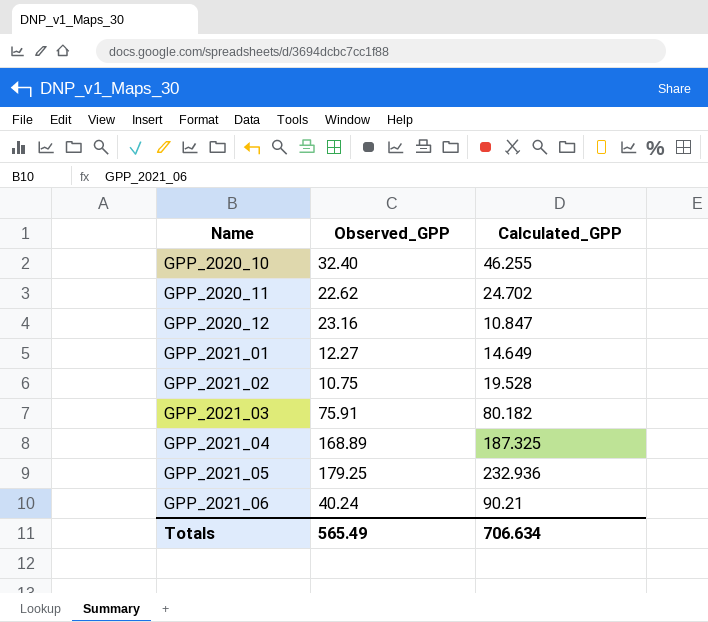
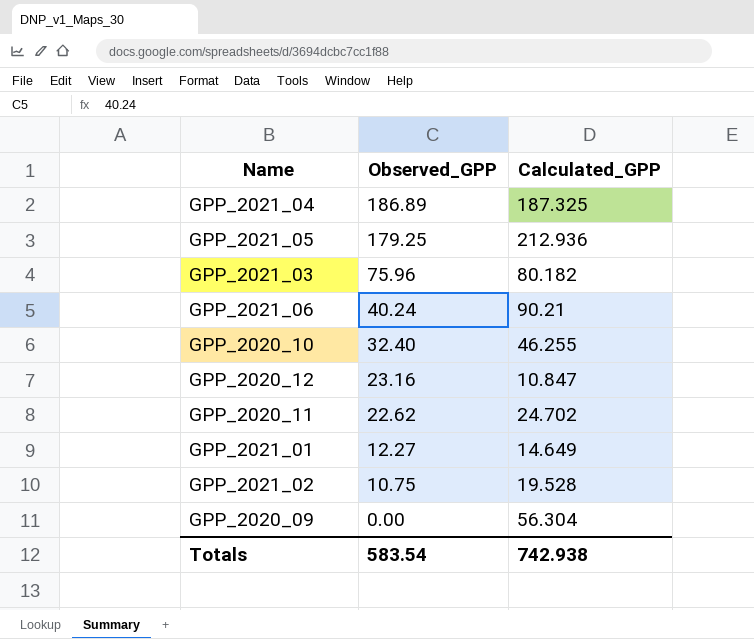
row order: Name ascending -> Observed_GPP descending
GPP_2021_04 | Observed_GPP: 168.89 -> 186.89
GPP_2021_05 | Calculated_GPP: 232.936 -> 212.936
GPP_2021_03 | Observed_GPP: 75.91 -> 75.96
row GPP_2020_09: none -> 0.00 | 56.304
Totals | Observed_GPP: 565.49 -> 583.54
Totals | Calculated_GPP: 706.634 -> 742.938

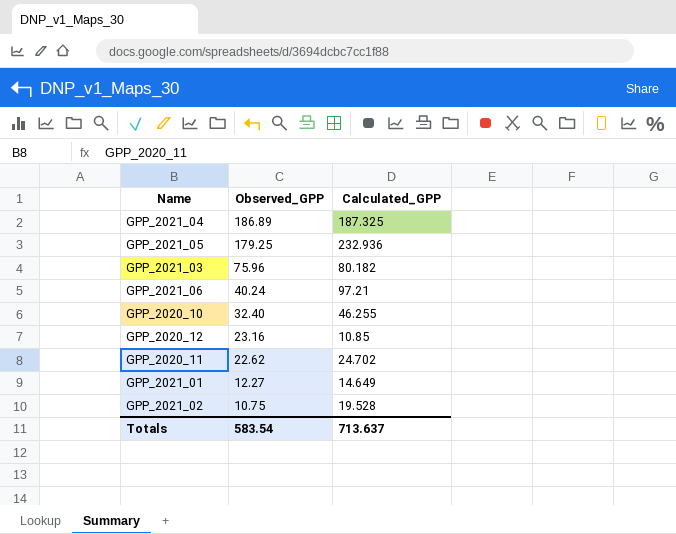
row GPP_2020_09: 0.00 | 56.304 -> none
GPP_2021_05 | Calculated_GPP: 212.936 -> 232.936
GPP_2021_06 | Calculated_GPP: 90.21 -> 97.21
GPP_2020_12 | Calculated_GPP: 10.847 -> 10.85
Totals | Calculated_GPP: 742.938 -> 713.637

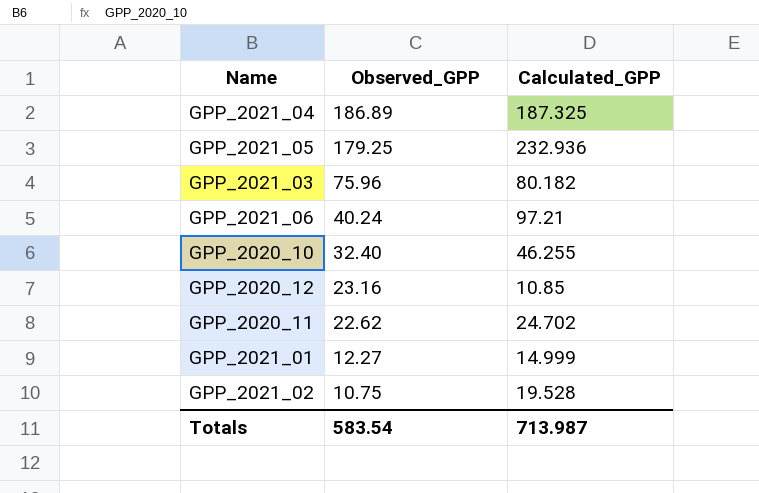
GPP_2021_01 | Calculated_GPP: 14.649 -> 14.999
Totals | Calculated_GPP: 713.637 -> 713.987

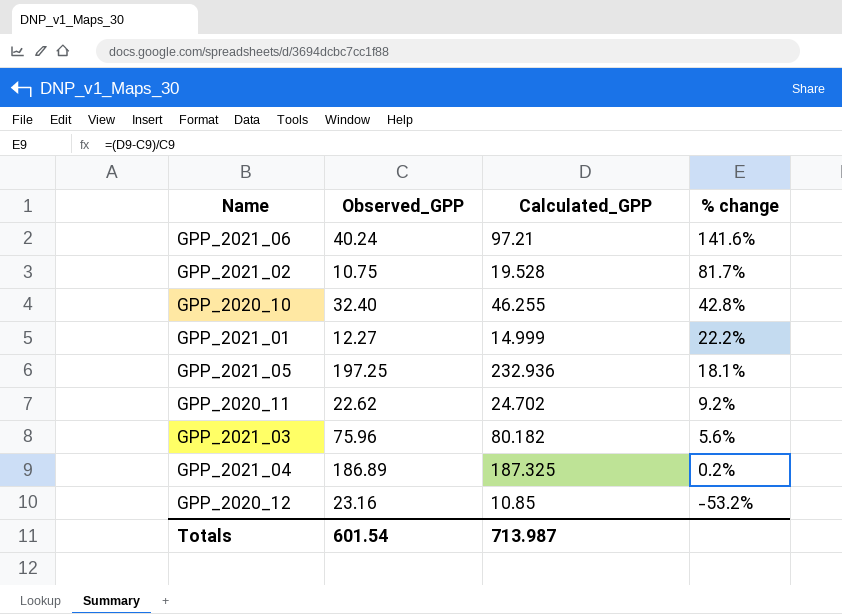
row order: Observed_GPP descending -> % change descending
column % change | formula: none -> ([Calculated_GPP] - [Observed_GPP]) / [Observed_GPP]
GPP_2021_05 | Observed_GPP: 179.25 -> 197.25
Totals | Observed_GPP: 583.54 -> 601.54

